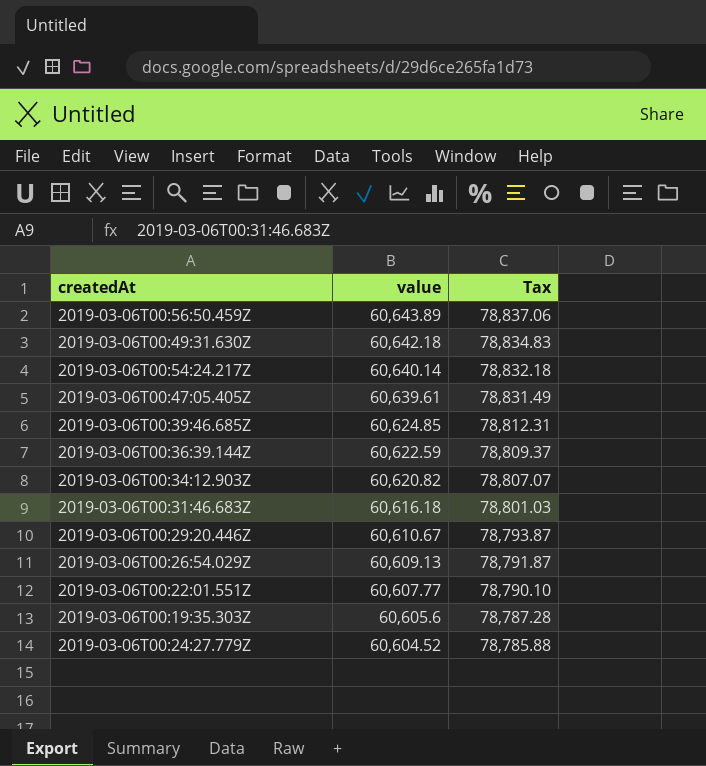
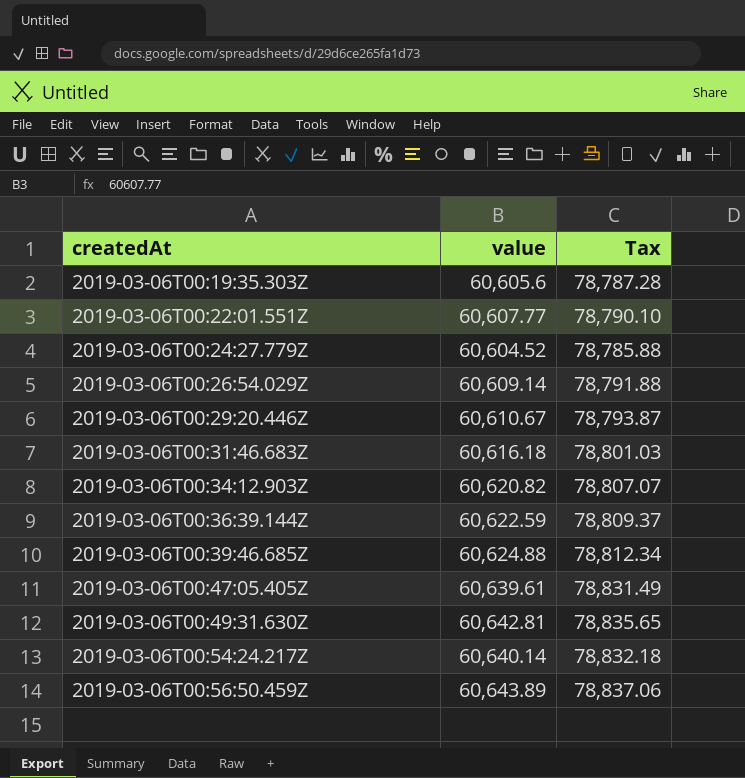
row order: value descending -> createdAt ascending
2019-03-06T00:26:54.029Z | value: 60,609.13 -> 60,609.14
2019-03-06T00:26:54.029Z | Tax: 78,791.87 -> 78,791.88
2019-03-06T00:39:46.685Z | value: 60,624.85 -> 60,624.88
2019-03-06T00:39:46.685Z | Tax: 78,812.31 -> 78,812.34
2019-03-06T00:49:31.630Z | value: 60,642.18 -> 60,642.81
2019-03-06T00:49:31.630Z | Tax: 78,834.83 -> 78,835.65

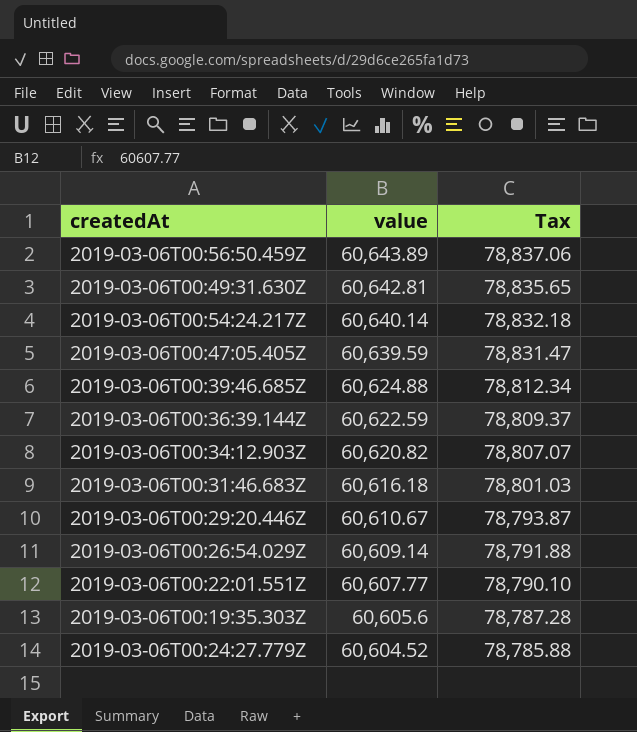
row order: createdAt ascending -> value descending
2019-03-06T00:47:05.405Z | value: 60,639.61 -> 60,639.59
2019-03-06T00:47:05.405Z | Tax: 78,831.49 -> 78,831.47

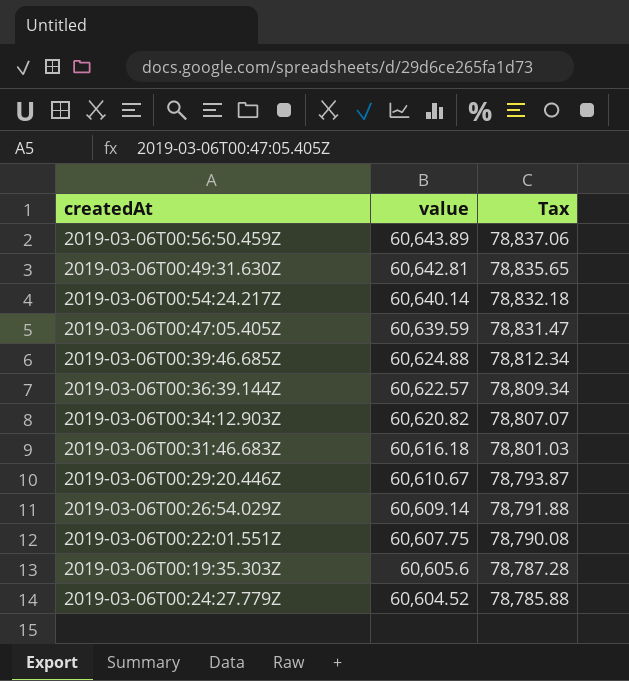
2019-03-06T00:36:39.144Z | value: 60,622.59 -> 60,622.57
2019-03-06T00:36:39.144Z | Tax: 78,809.37 -> 78,809.34
2019-03-06T00:22:01.551Z | value: 60,607.77 -> 60,607.75
2019-03-06T00:22:01.551Z | Tax: 78,790.10 -> 78,790.08

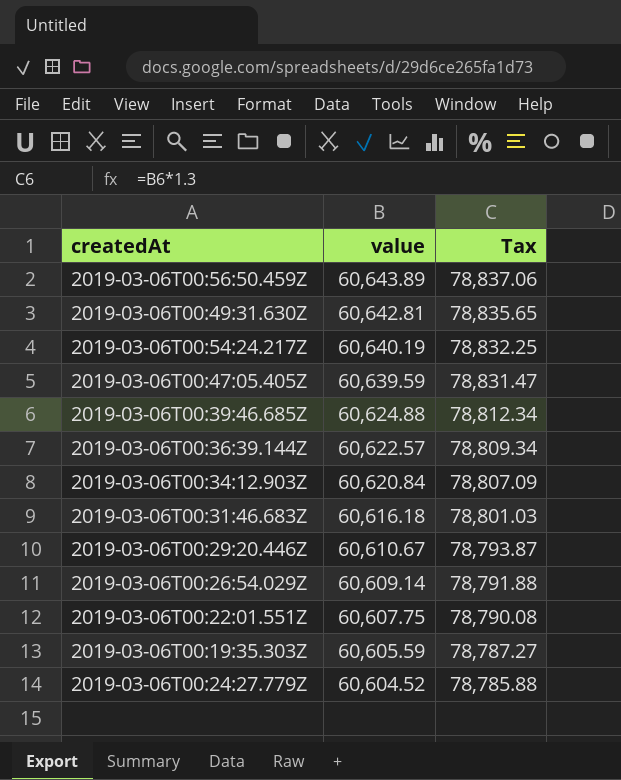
2019-03-06T00:54:24.217Z | value: 60,640.14 -> 60,640.19
2019-03-06T00:54:24.217Z | Tax: 78,832.18 -> 78,832.25
2019-03-06T00:34:12.903Z | value: 60,620.82 -> 60,620.84
2019-03-06T00:34:12.903Z | Tax: 78,807.07 -> 78,807.09
2019-03-06T00:19:35.303Z | value: 60,605.6 -> 60,605.59
2019-03-06T00:19:35.303Z | Tax: 78,787.28 -> 78,787.27

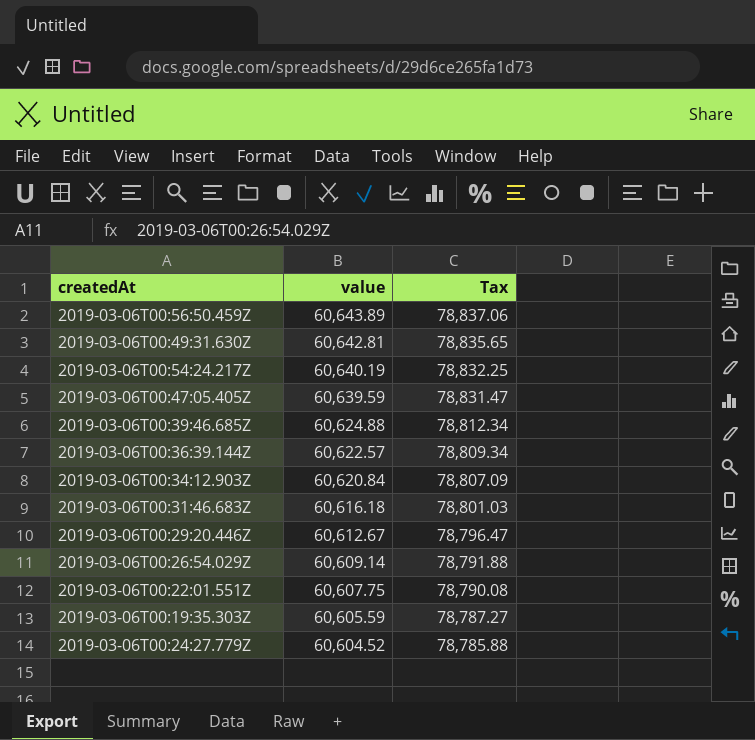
2019-03-06T00:29:20.446Z | value: 60,610.67 -> 60,612.67
2019-03-06T00:29:20.446Z | Tax: 78,793.87 -> 78,796.47

